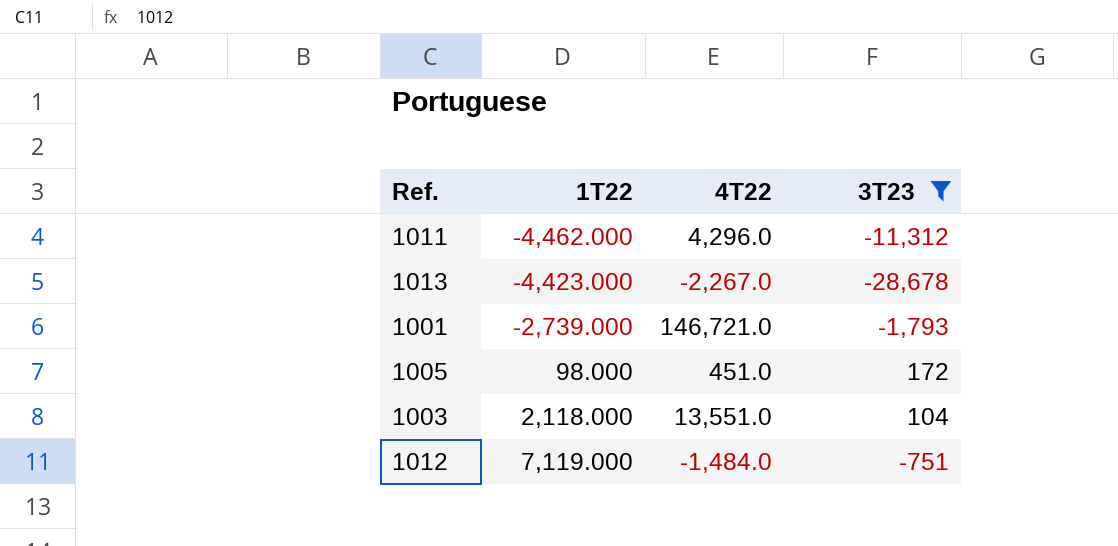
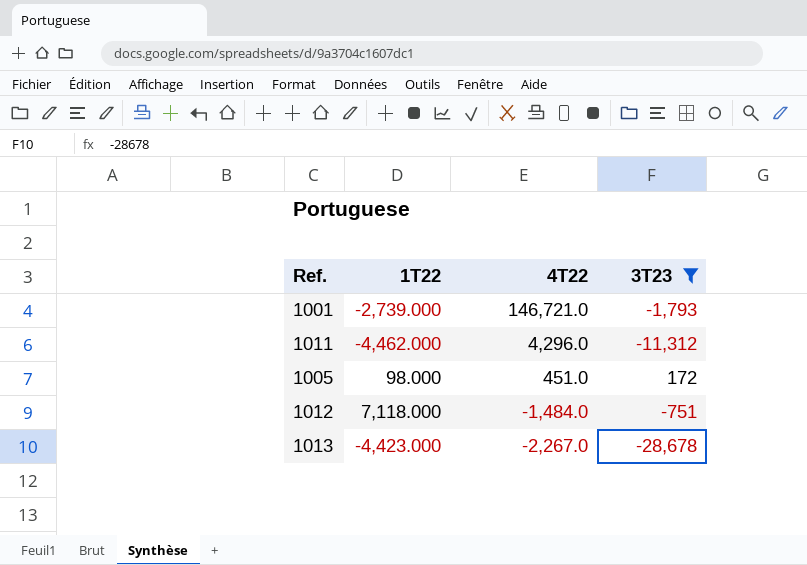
row order: 1T22 ascending -> 4T22 descending
row 1003: 2,118.000 | 13,551.0 | 104 -> none
1012 | 1T22: 7,119.000 -> 7,118.000

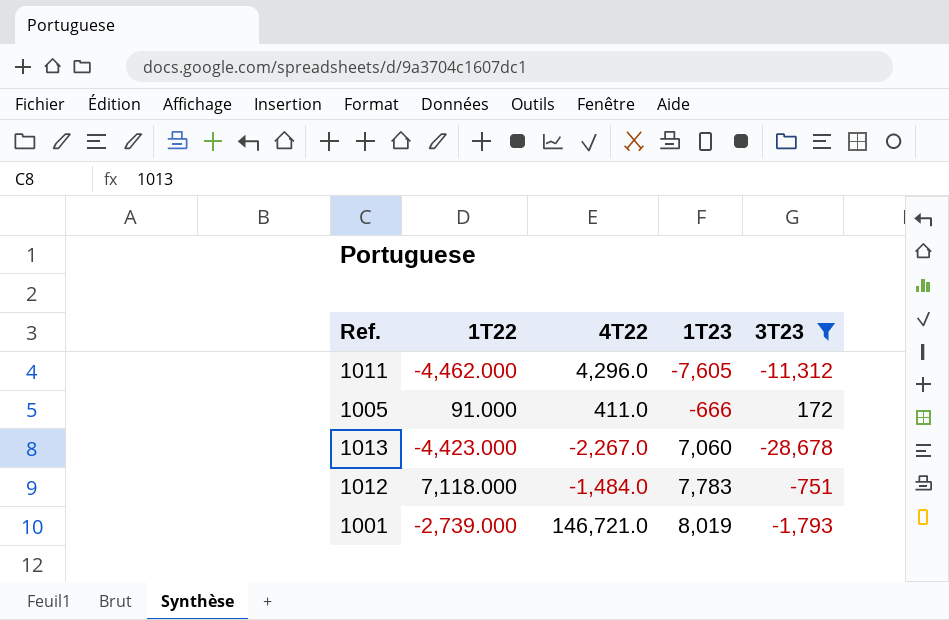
row order: 4T22 descending -> 1T23 ascending
column 1T23 | position: none -> 4
1005 | 1T22: 98.000 -> 91.000
1005 | 4T22: 451.0 -> 411.0

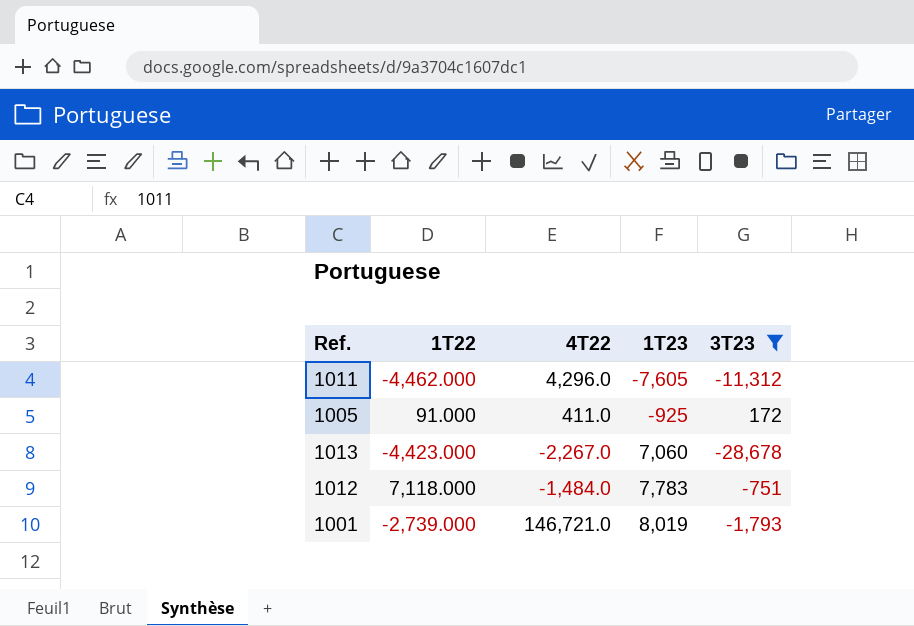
1005 | 1T23: -666 -> -925

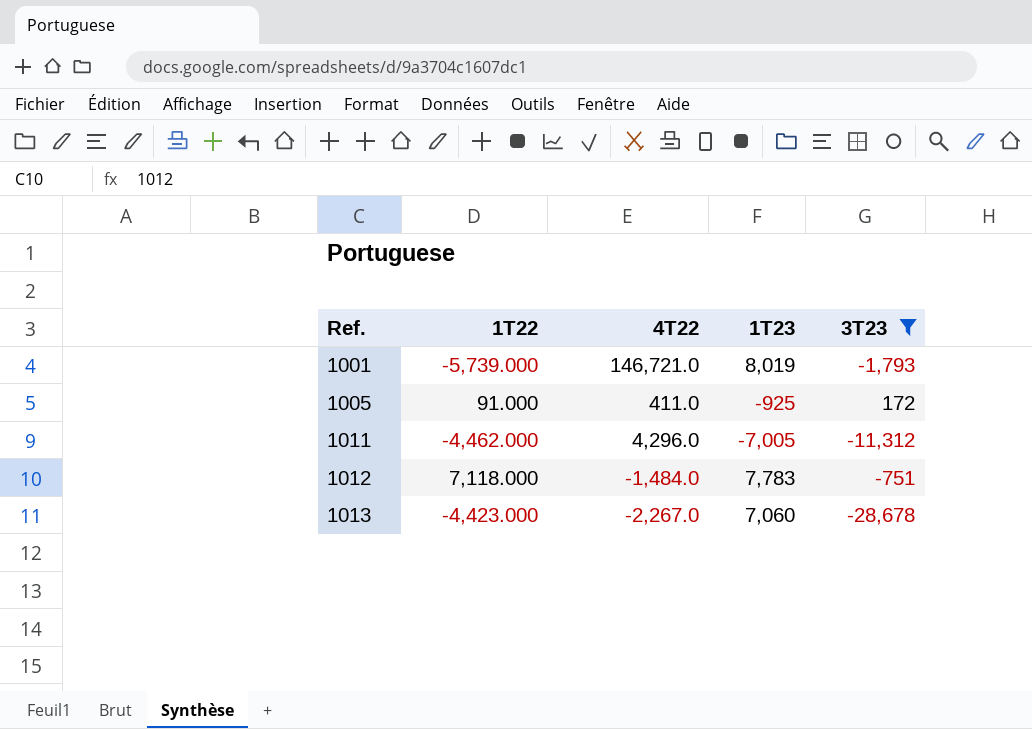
row order: 1T23 ascending -> Ref. ascending
1001 | 1T22: -2,739.000 -> -5,739.000
1011 | 1T23: -7,605 -> -7,005

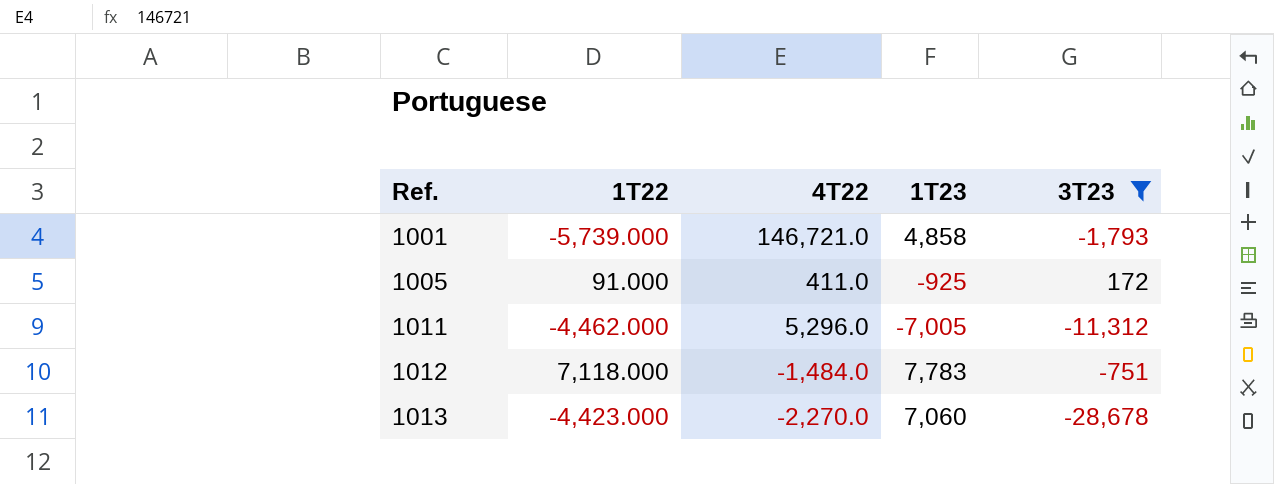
1001 | 1T23: 8,019 -> 4,858
1011 | 4T22: 4,296.0 -> 5,296.0
1013 | 4T22: -2,267.0 -> -2,270.0

